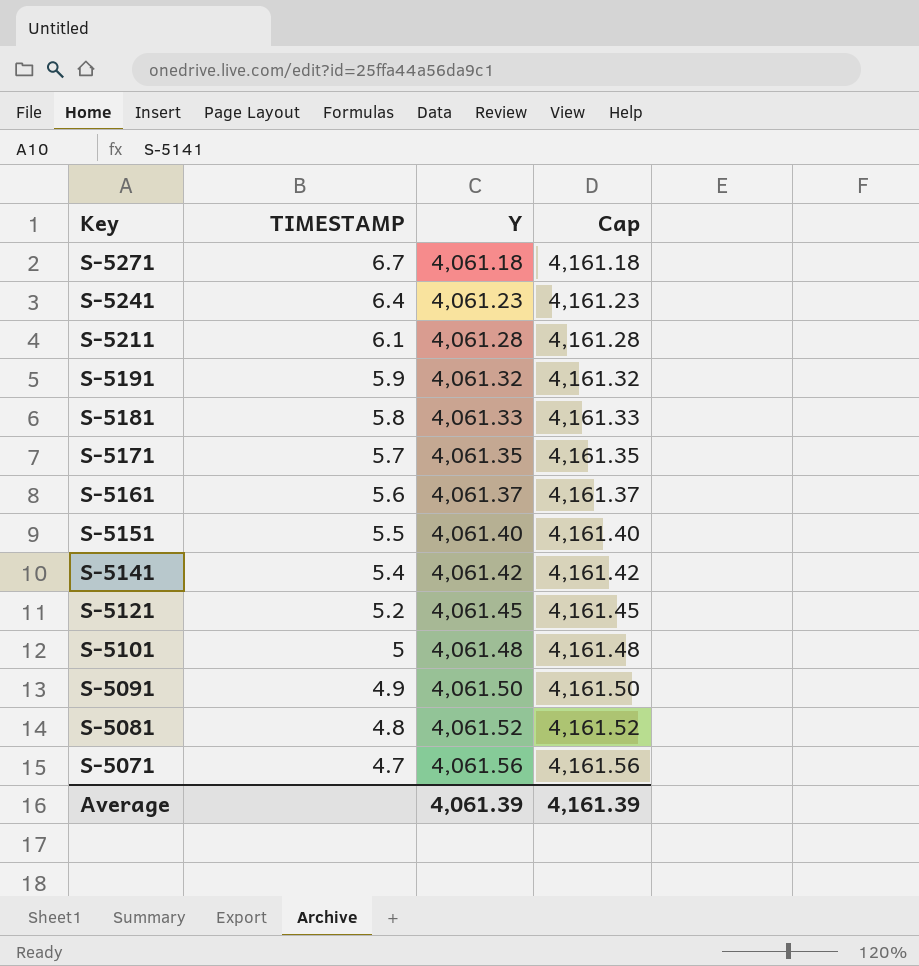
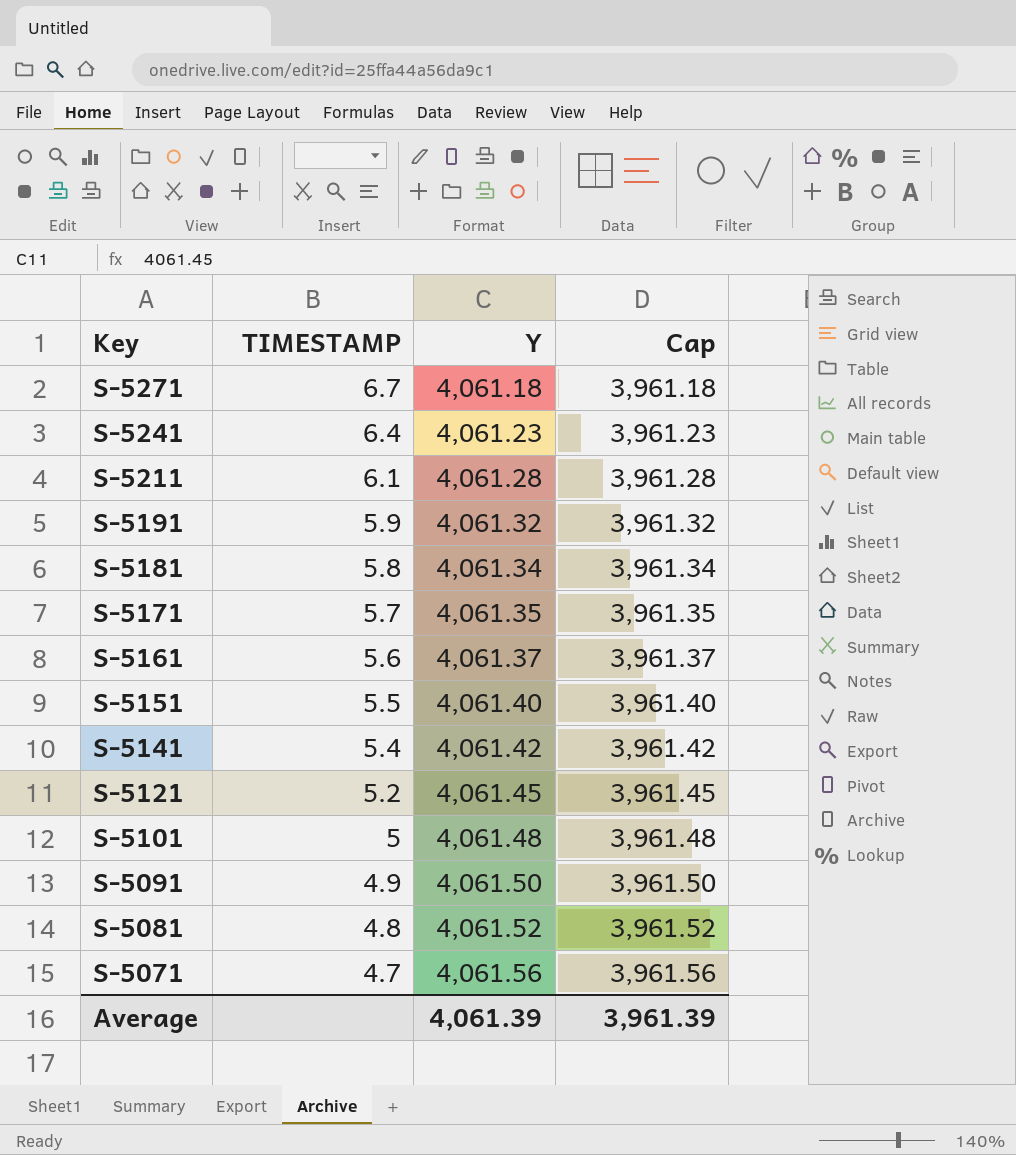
column Cap | formula: [Y] + 100 -> [Y] - 100
S-5181 | Y: 4,061.33 -> 4,061.34
Average | Cap: 4,161.39 -> 3,961.39

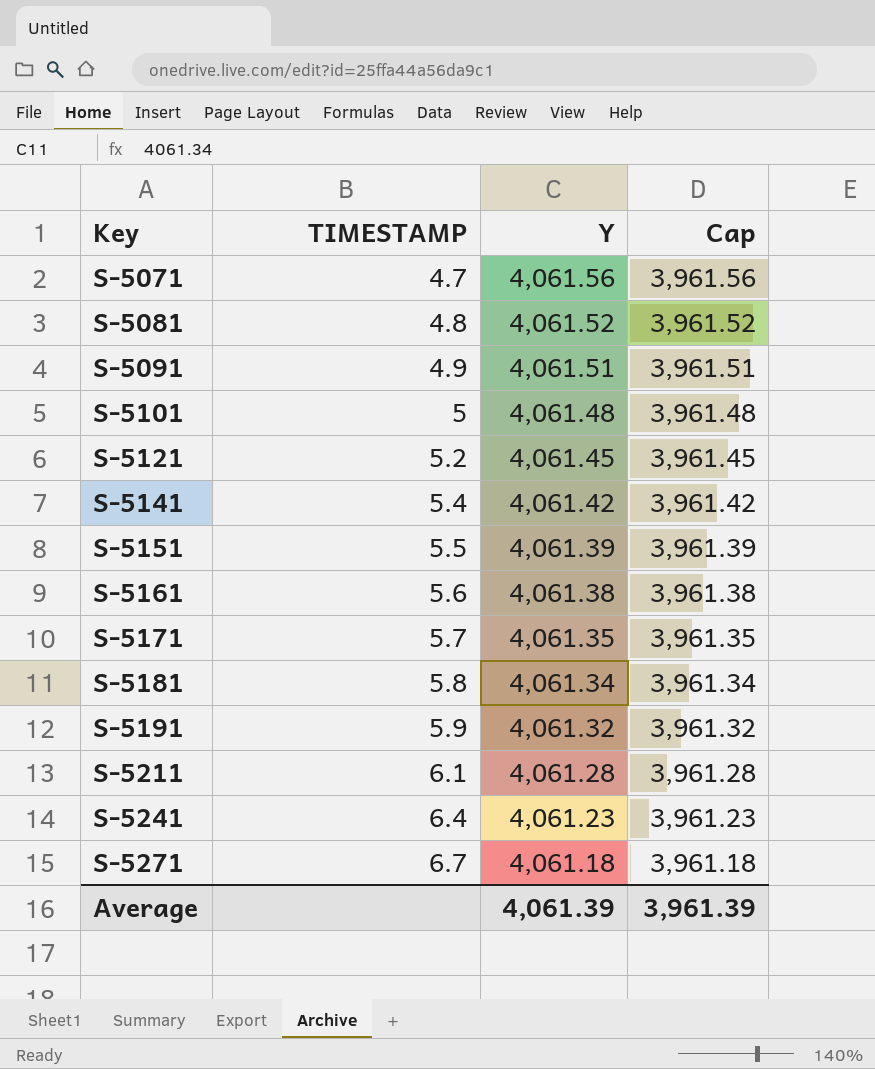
row order: Key descending -> Key ascending
S-5091 | Y: 4,061.50 -> 4,061.51
S-5091 | Cap: 3,961.50 -> 3,961.51
S-5151 | Y: 4,061.40 -> 4,061.39
S-5151 | Cap: 3,961.40 -> 3,961.39
S-5161 | Y: 4,061.37 -> 4,061.38
S-5161 | Cap: 3,961.37 -> 3,961.38

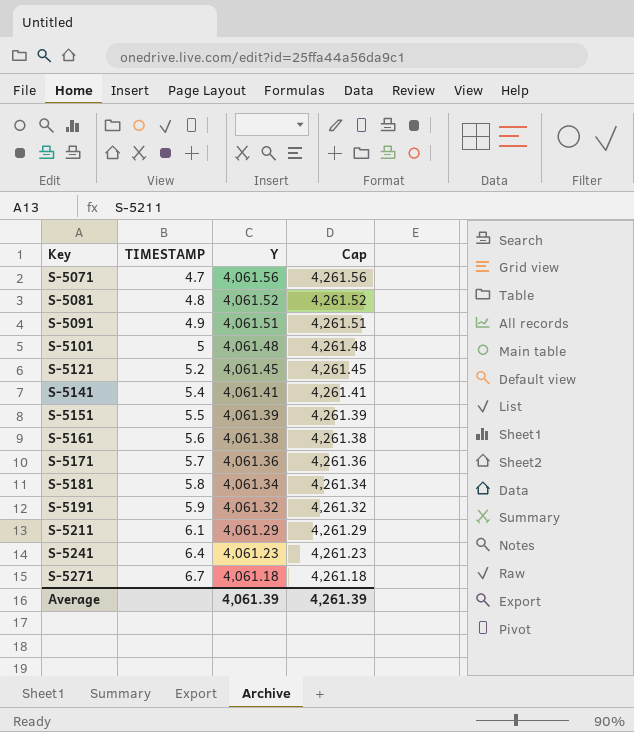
column Cap | formula: [Y] - 100 -> [Y] + 200
S-5141 | Y: 4,061.42 -> 4,061.41
S-5171 | Y: 4,061.35 -> 4,061.36
S-5211 | Y: 4,061.28 -> 4,061.29
Average | Cap: 3,961.39 -> 4,261.39

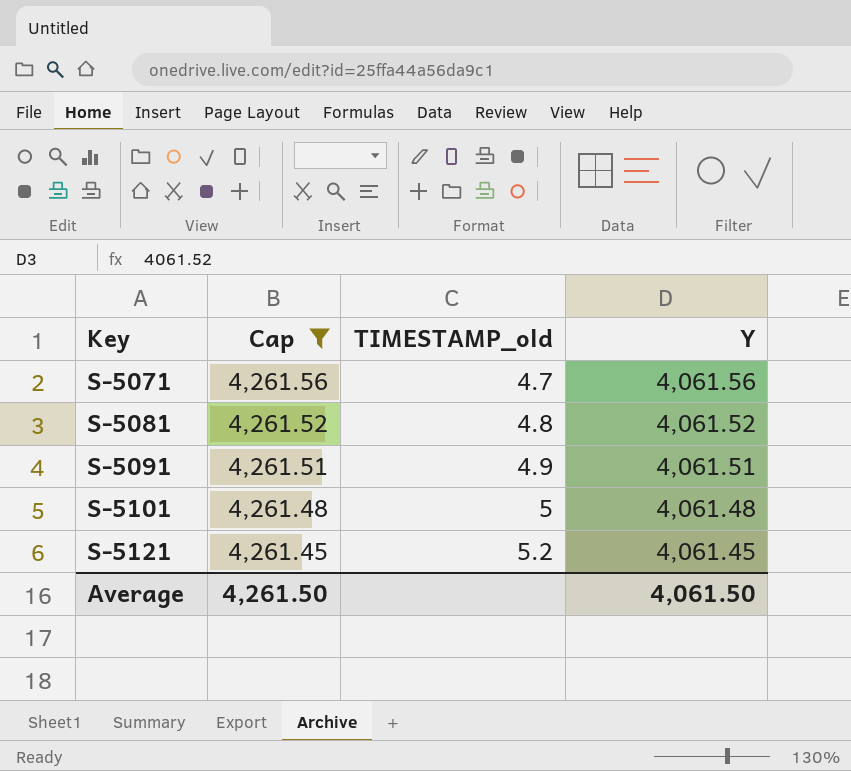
filter: none -> Cap >= 4,261.45
column Cap | position: 4 -> 2
column name: TIMESTAMP -> TIMESTAMP_old
Average | Cap: 4,261.39 -> 4,261.50
Average | Y: 4,061.39 -> 4,061.50

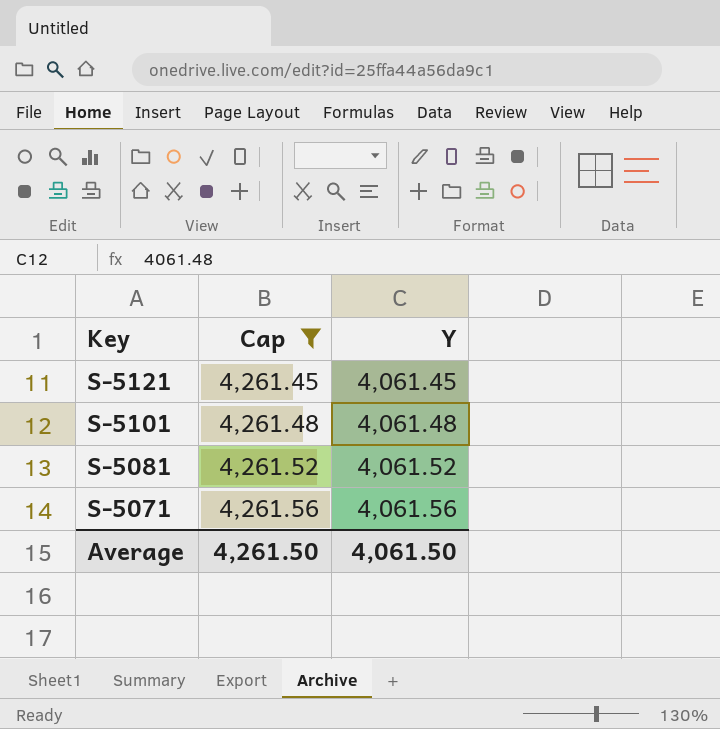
row order: Key ascending -> Key descending
column TIMESTAMP_old | position: 3 -> none
row S-5091: 4,261.51 | 4.9 | 4,061.51 -> none

